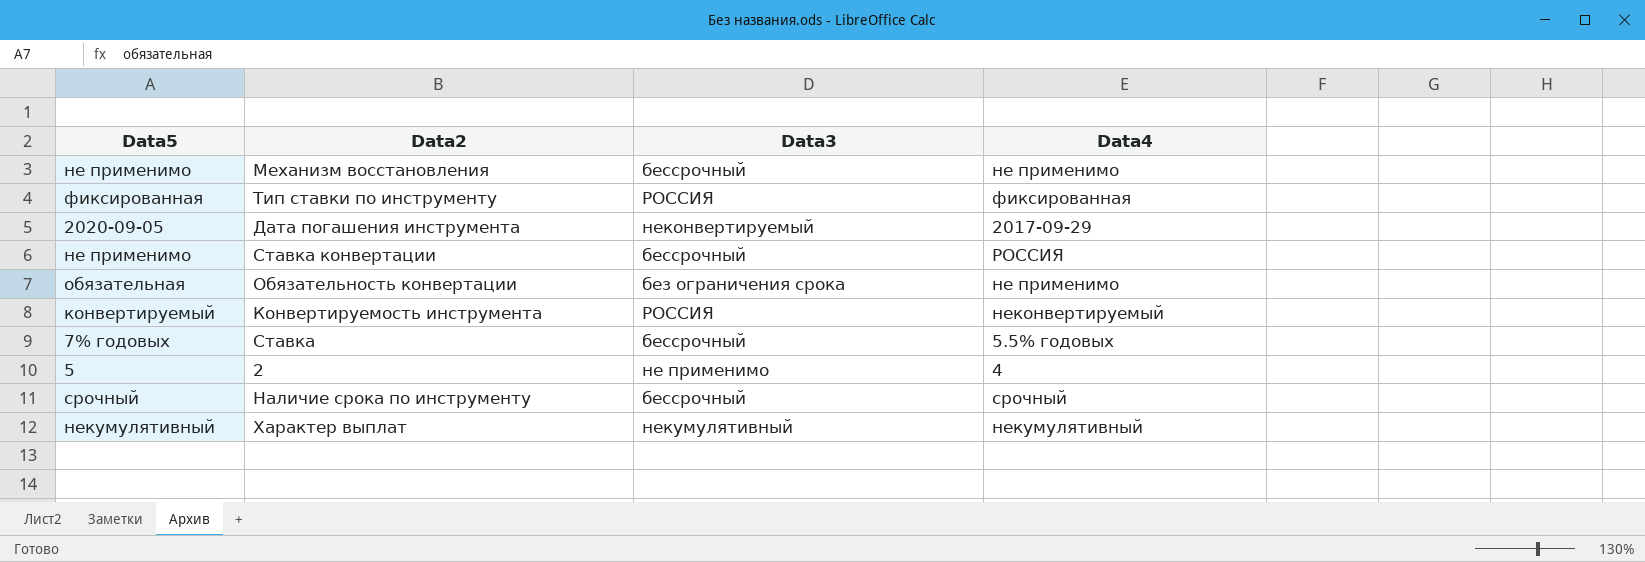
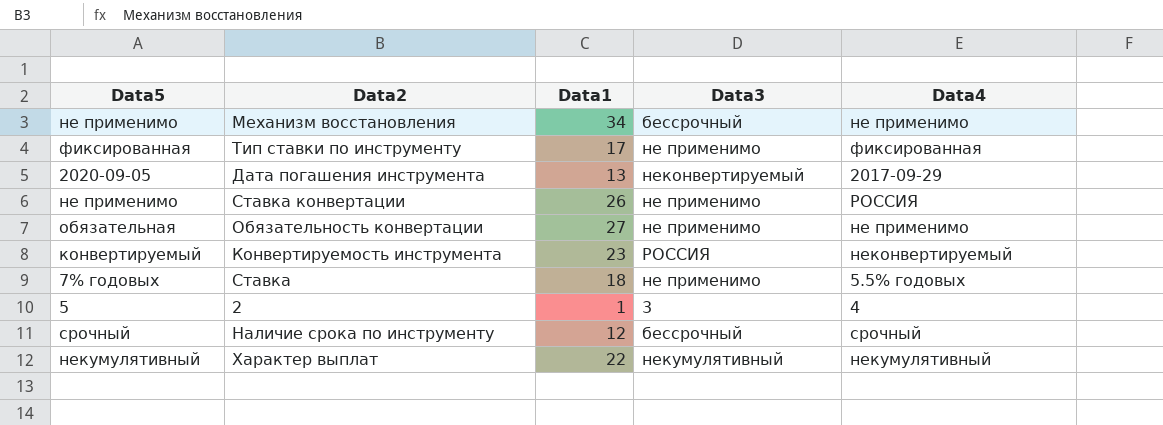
column Data1 | position: none -> 3
Тип ставки по инструменту | Data3: РОССИЯ -> не применимо
Ставка конвертации | Data3: бессрочный -> не применимо
Обязательность конвертации | Data3: без ограничения срока -> не применимо
Ставка | Data3: бессрочный -> не применимо
2 | Data3: не применимо -> 3

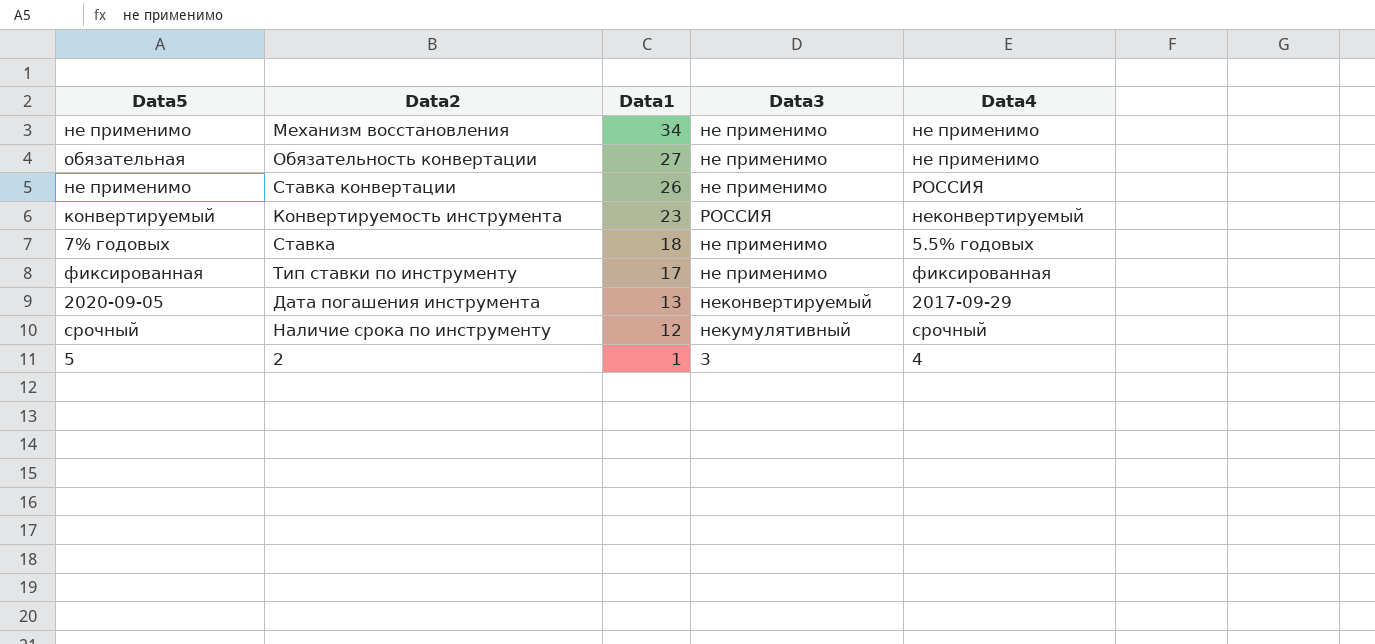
row order: none -> Data1 descending
row Характер выплат: некумулятивный | 22 | некумулятивный | некумулятивный -> none
Механизм восстановления | Data3: бессрочный -> не применимо
Наличие срока по инструменту | Data3: бессрочный -> некумулятивный

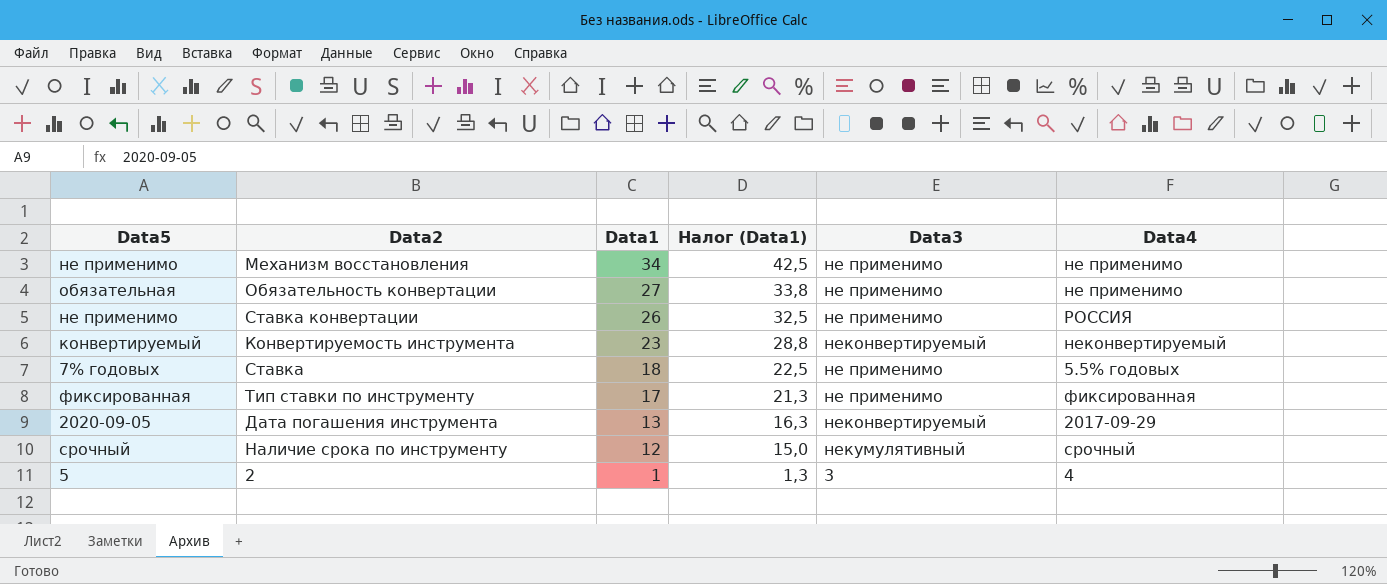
column Налог (Data1) | formula: none -> [Data1] * 1,25
Конвертируемость инструмента | Data3: РОССИЯ -> неконвертируемый

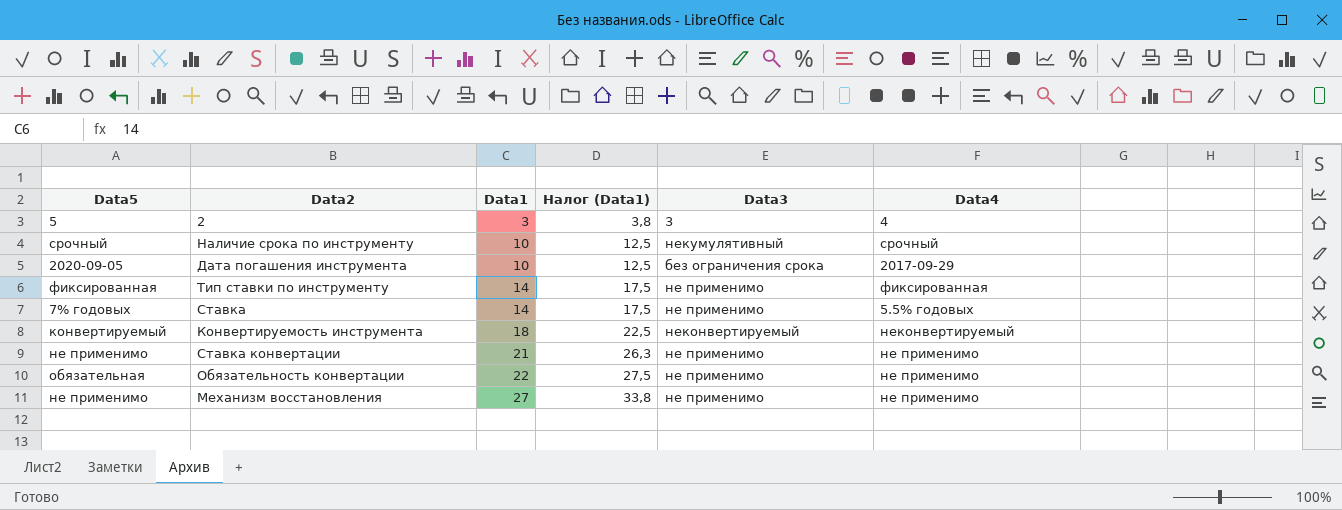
row order: Data1 descending -> Data1 ascending
2 | Data1: 1 -> 3
2 | Налог (Data1): 1,3 -> 3,8
Наличие срока по инструменту | Data1: 12 -> 10
Наличие срока по инструменту | Налог (Data1): 15,0 -> 12,5
Дата погашения инструмента | Data1: 13 -> 10
Дата погашения инструмента | Налог (Data1): 16,3 -> 12,5
Дата погашения инструмента | Data3: неконвертируемый -> без ограничения срока
Тип ставки по инструменту | Data1: 17 -> 14
Тип ставки по инструменту | Налог (Data1): 21,3 -> 17,5
Ставка | Data1: 18 -> 14
Ставка | Налог (Data1): 22,5 -> 17,5
Конвертируемость инструмента | Data1: 23 -> 18
Конвертируемость инструмента | Налог (Data1): 28,8 -> 22,5
Ставка конвертации | Data1: 26 -> 21
Ставка конвертации | Налог (Data1): 32,5 -> 26,3
Ставка конвертации | Data4: РОССИЯ -> не применимо
Обязательность конвертации | Data1: 27 -> 22
Обязательность конвертации | Налог (Data1): 33,8 -> 27,5
Механизм восстановления | Data1: 34 -> 27
Механизм восстановления | Налог (Data1): 42,5 -> 33,8

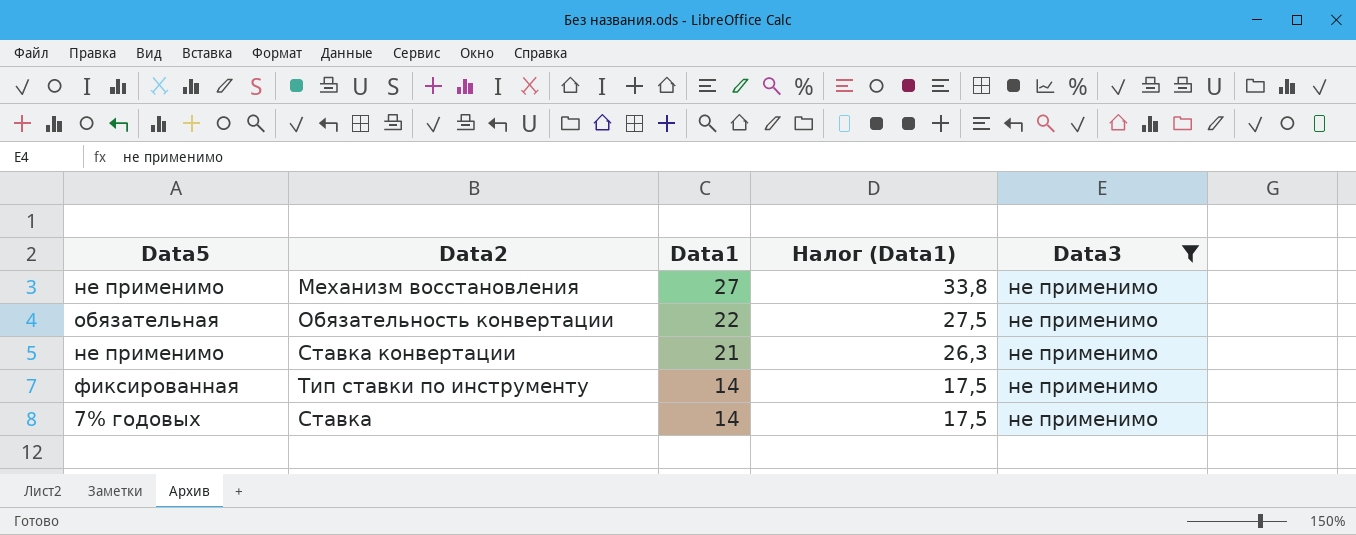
filter: none -> Data3 = не применимо
row order: Data1 ascending -> Data1 descending
column Data4 | position: 6 -> none

